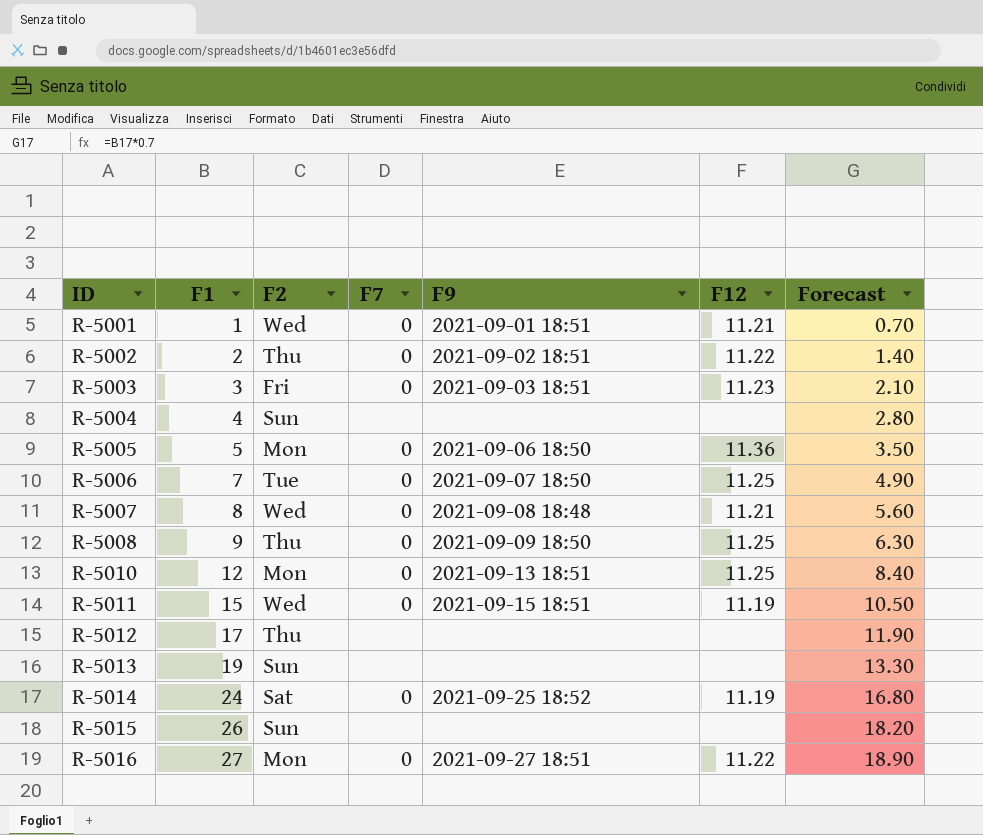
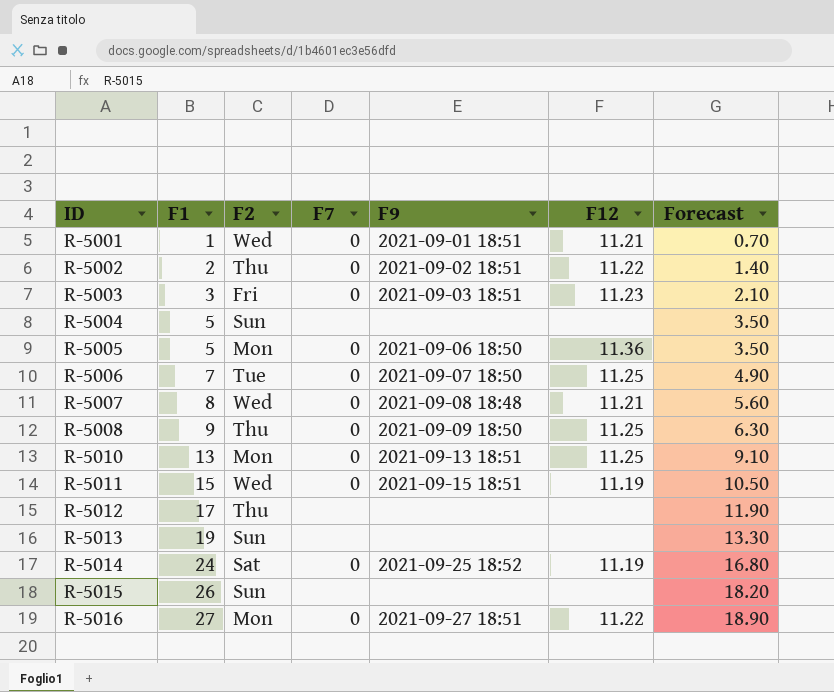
R-5004 | F1: 4 -> 5
R-5004 | Forecast: 2.80 -> 3.50
R-5010 | F1: 12 -> 13
R-5010 | Forecast: 8.40 -> 9.10

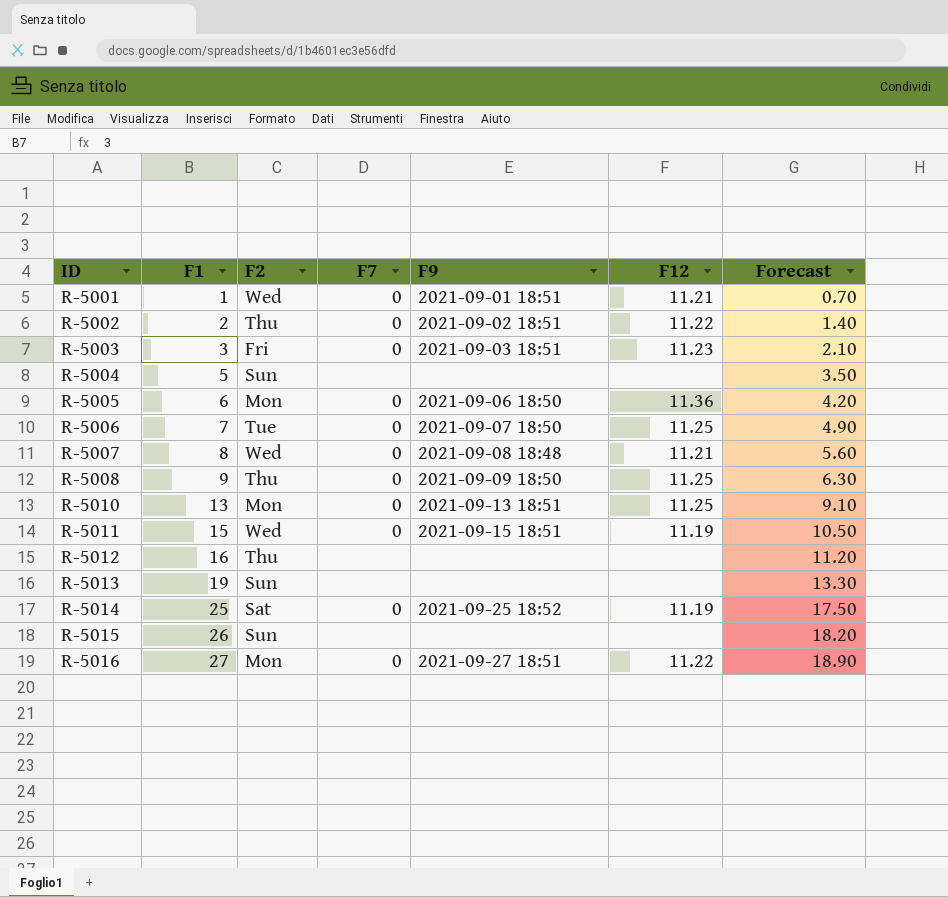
R-5005 | F1: 5 -> 6
R-5005 | Forecast: 3.50 -> 4.20
R-5012 | F1: 17 -> 16
R-5012 | Forecast: 11.90 -> 11.20
R-5014 | F1: 24 -> 25
R-5014 | Forecast: 16.80 -> 17.50

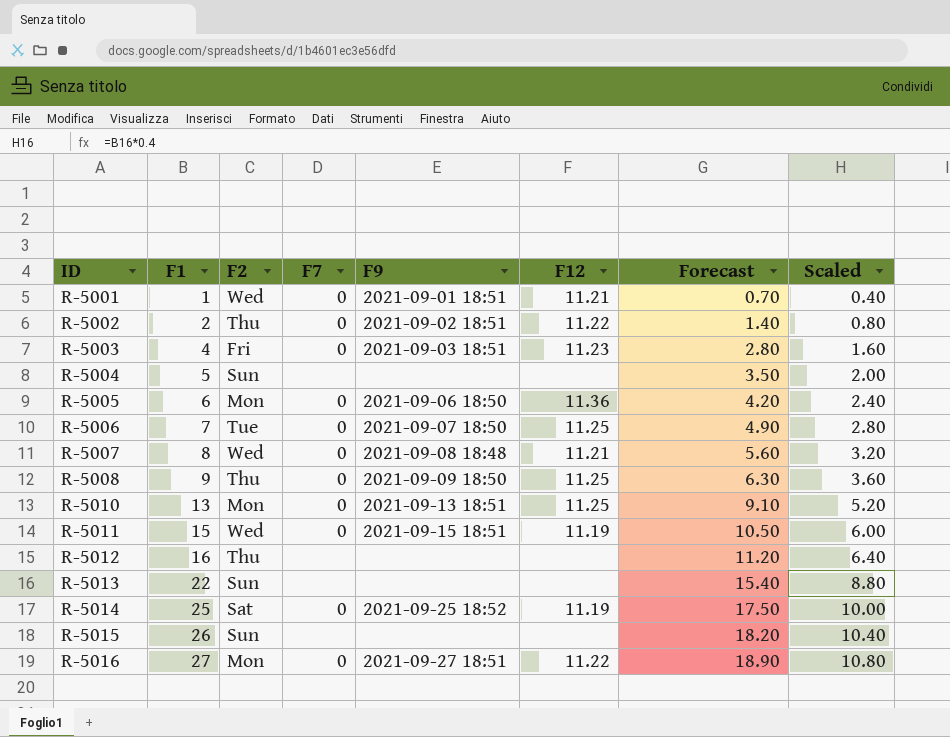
column Scaled | formula: none -> [F1] * 0.4
R-5003 | F1: 3 -> 4
R-5003 | Forecast: 2.10 -> 2.80
R-5013 | F1: 19 -> 22
R-5013 | Forecast: 13.30 -> 15.40

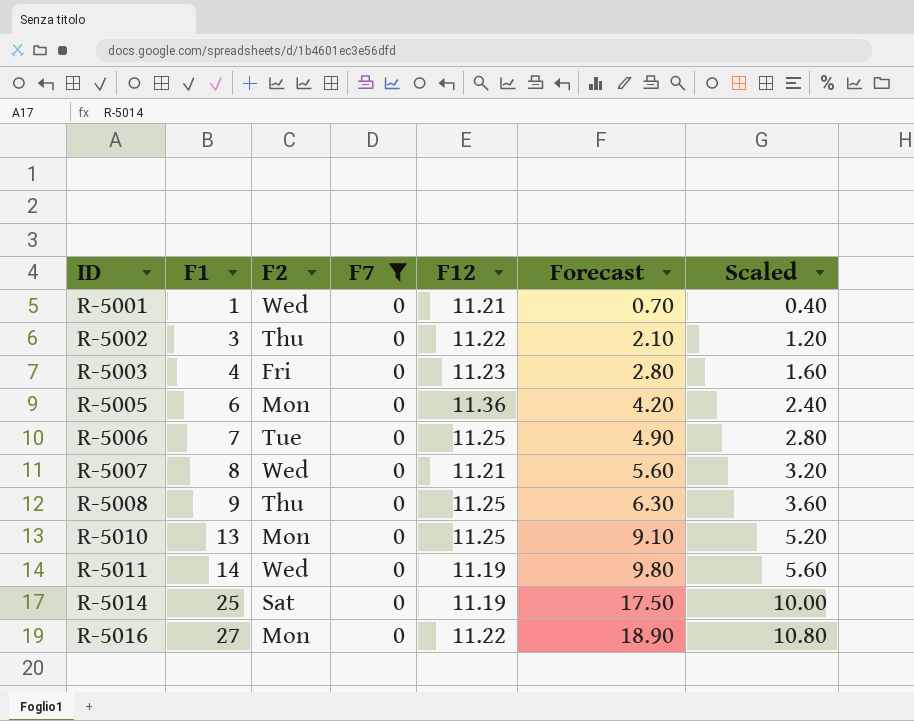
filter: none -> F7 = 0
column F9 | position: 5 -> none
R-5002 | F1: 2 -> 3
R-5002 | Forecast: 1.40 -> 2.10
R-5002 | Scaled: 0.80 -> 1.20
R-5011 | F1: 15 -> 14
R-5011 | Forecast: 10.50 -> 9.80
R-5011 | Scaled: 6.00 -> 5.60

